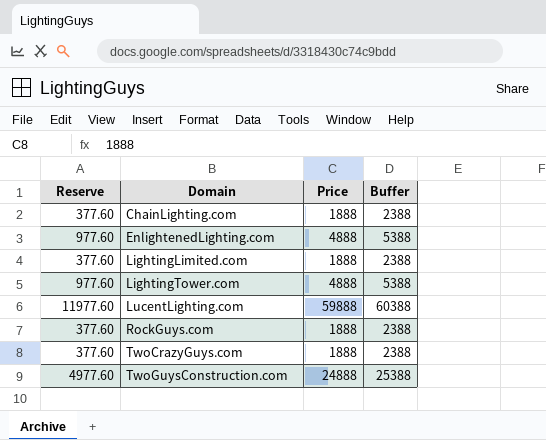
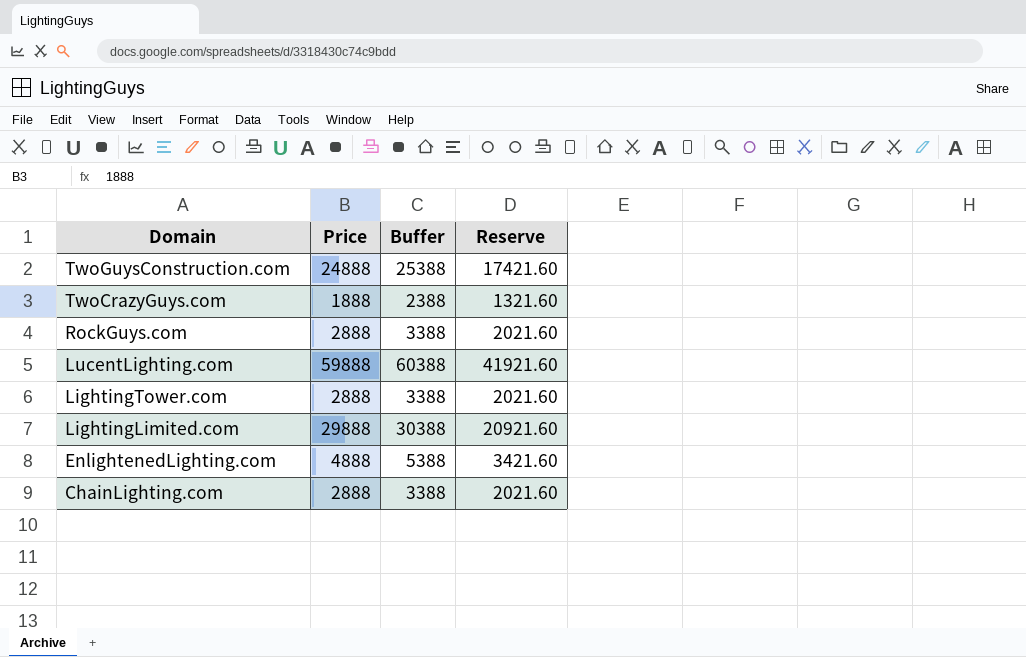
row order: Domain ascending -> Domain descending
column Reserve | formula: [Price] * 0.2 -> [Price] * 0.7
column Reserve | position: 1 -> 4
RockGuys.com | Price: 1888 -> 2888
RockGuys.com | Buffer: 2388 -> 3388
LightingTower.com | Price: 4888 -> 2888
LightingTower.com | Buffer: 5388 -> 3388
LightingLimited.com | Price: 1888 -> 29888
LightingLimited.com | Buffer: 2388 -> 30388
ChainLighting.com | Price: 1888 -> 2888
ChainLighting.com | Buffer: 2388 -> 3388

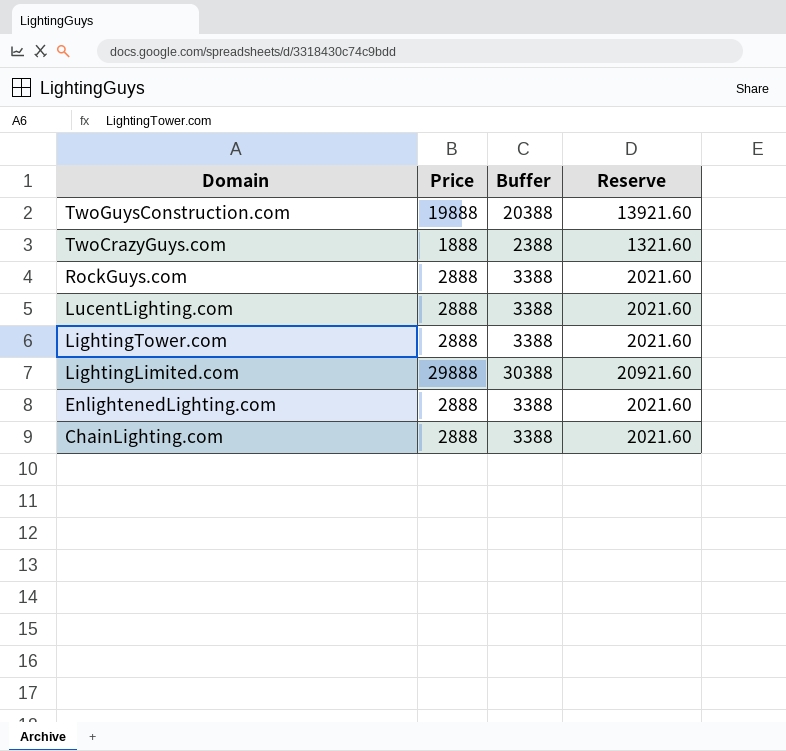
TwoGuysConstruction.com | Price: 24888 -> 19888
TwoGuysConstruction.com | Buffer: 25388 -> 20388
TwoGuysConstruction.com | Reserve: 17421.60 -> 13921.60
LucentLighting.com | Price: 59888 -> 2888
LucentLighting.com | Buffer: 60388 -> 3388
LucentLighting.com | Reserve: 41921.60 -> 2021.60
EnlightenedLighting.com | Price: 4888 -> 2888
EnlightenedLighting.com | Buffer: 5388 -> 3388
EnlightenedLighting.com | Reserve: 3421.60 -> 2021.60

